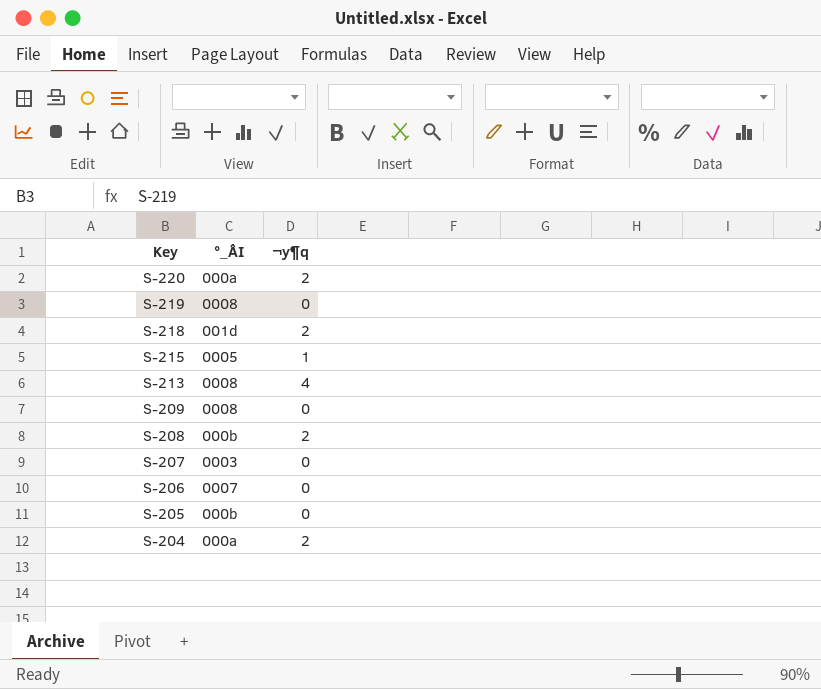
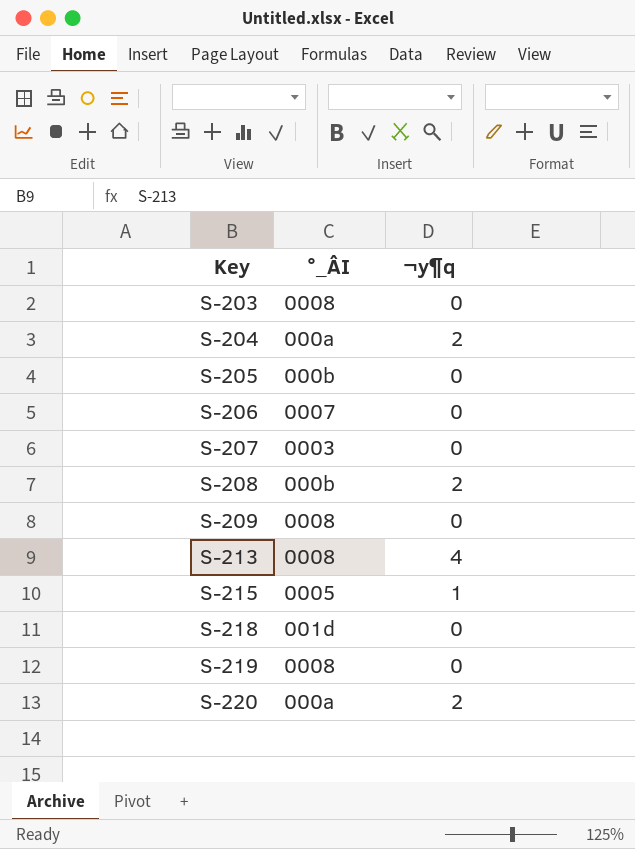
row order: Key descending -> Key ascending
row S-203: none -> 0008 | 0
S-218 | ¬y¶q: 2 -> 0

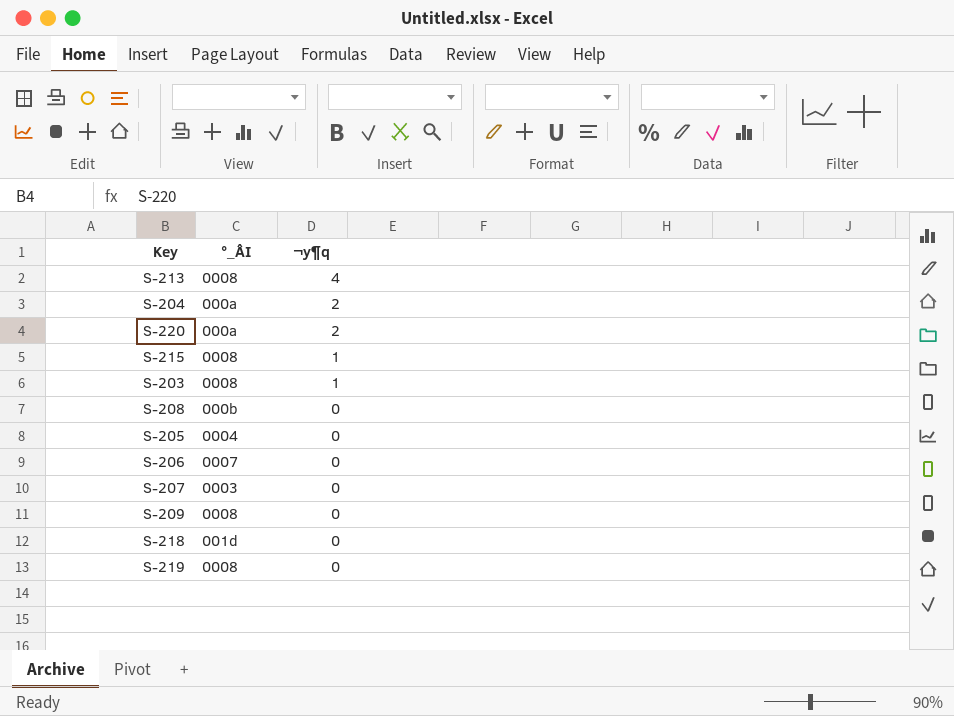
row order: Key ascending -> ¬y¶q descending
S-215 | °_ÂI: 0005 -> 0008
S-203 | ¬y¶q: 0 -> 1
S-208 | ¬y¶q: 2 -> 0
S-205 | °_ÂI: 000b -> 0004

